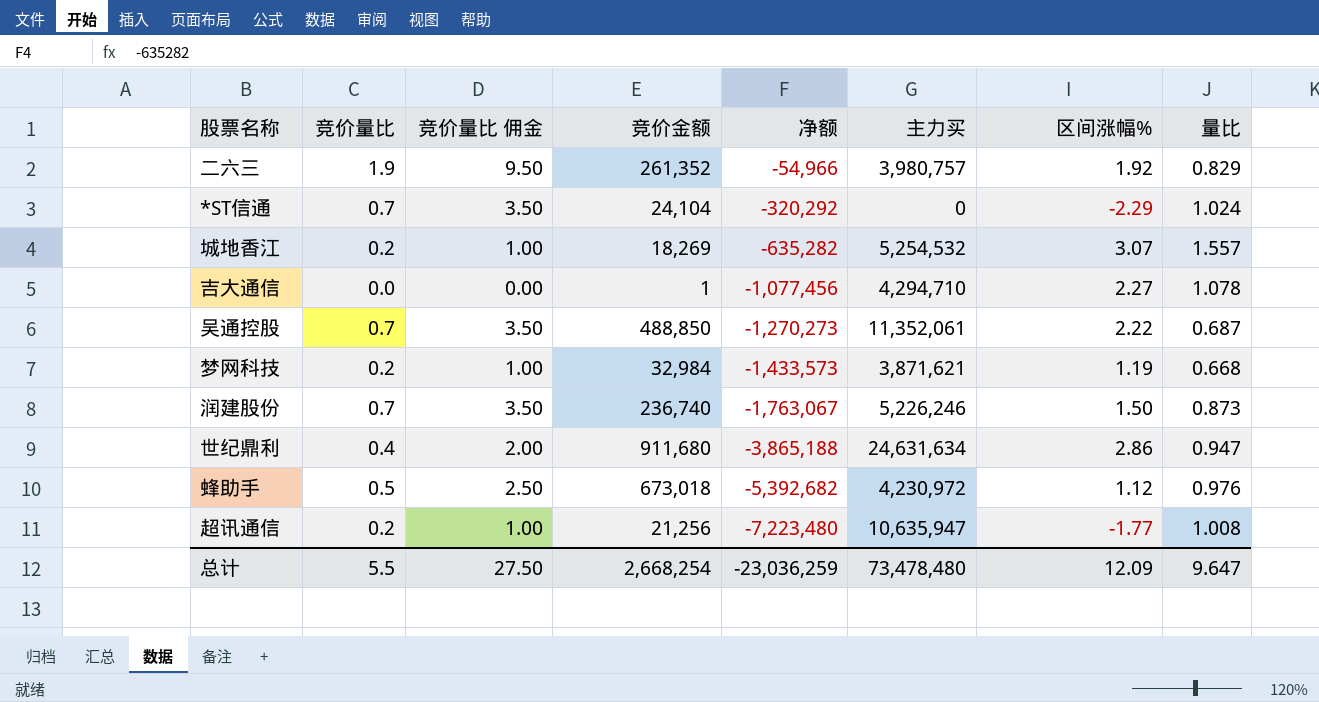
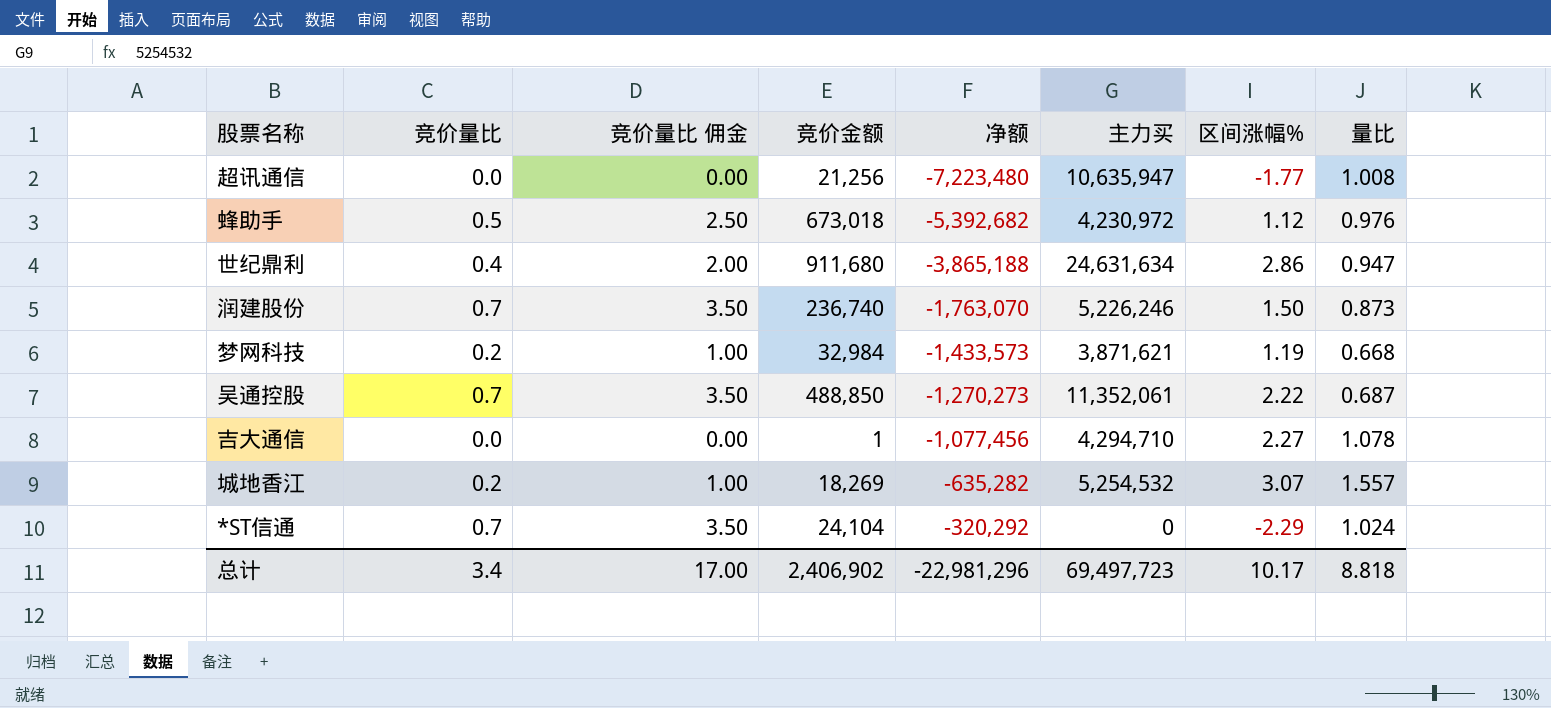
row order: 净额 descending -> 净额 ascending
row 二六三: 1.9 | 9.50 | 261,352 | -54,966 | 3,980,757 | 1.92 | 0.829 -> none
超讯通信 | 竞价量比: 0.2 -> 0.0
超讯通信 | 竞价量比 佣金: 1.00 -> 0.00
润建股份 | 净额: -1,763,067 -> -1,763,070
总计 | 竞价量比: 5.5 -> 3.4
总计 | 竞价量比 佣金: 27.50 -> 17.00
总计 | 竞价金额: 2,668,254 -> 2,406,902
总计 | 净额: -23,036,259 -> -22,981,296
总计 | 主力买: 73,478,480 -> 69,497,723
总计 | 区间涨幅%: 12.09 -> 10.17
总计 | 量比: 9.647 -> 8.818

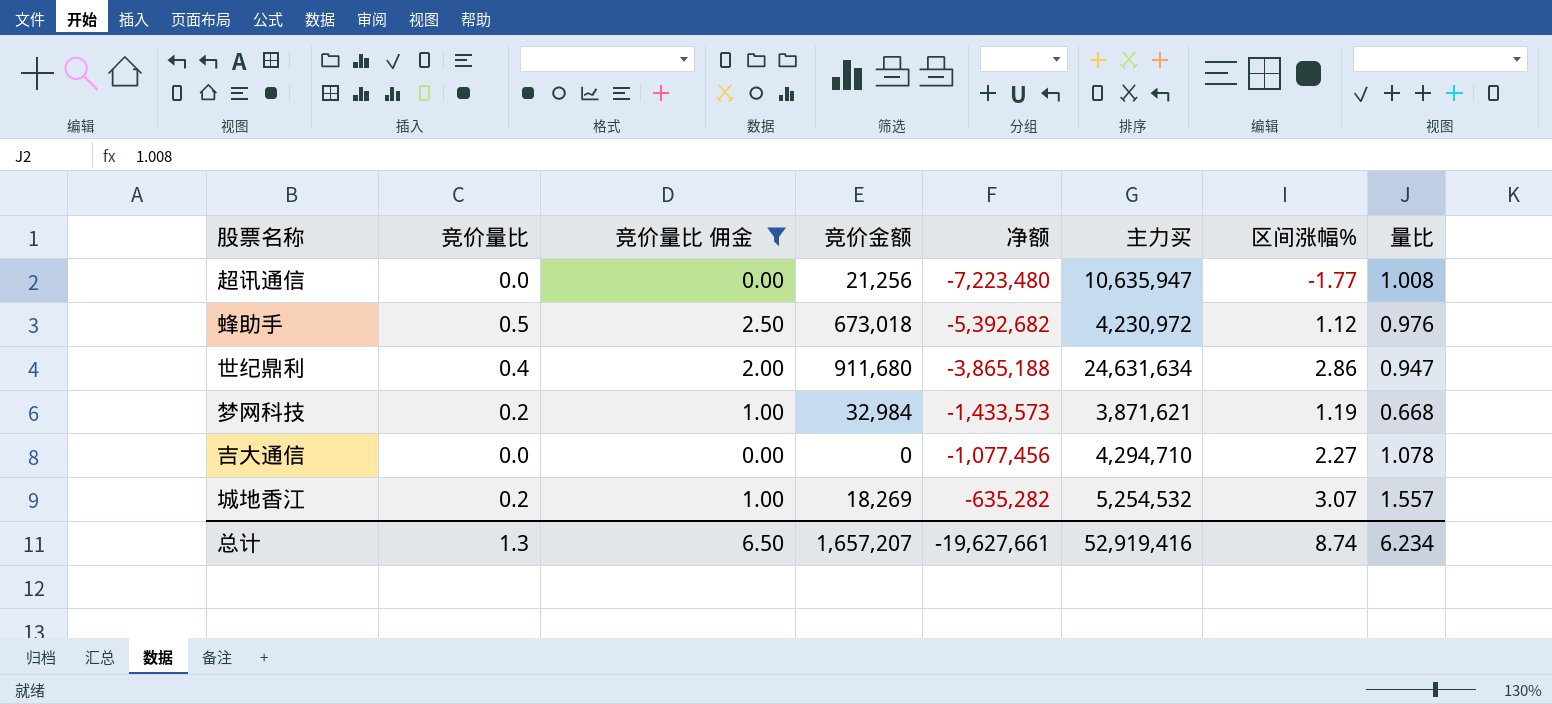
filter: none -> 竞价量比 佣金 != 3.50
吉大通信 | 竞价金额: 1 -> 0
总计 | 竞价量比: 3.4 -> 1.3
总计 | 竞价量比 佣金: 17.00 -> 6.50
总计 | 竞价金额: 2,406,902 -> 1,657,207
总计 | 净额: -22,981,296 -> -19,627,661
总计 | 主力买: 69,497,723 -> 52,919,416
总计 | 区间涨幅%: 10.17 -> 8.74
总计 | 量比: 8.818 -> 6.234

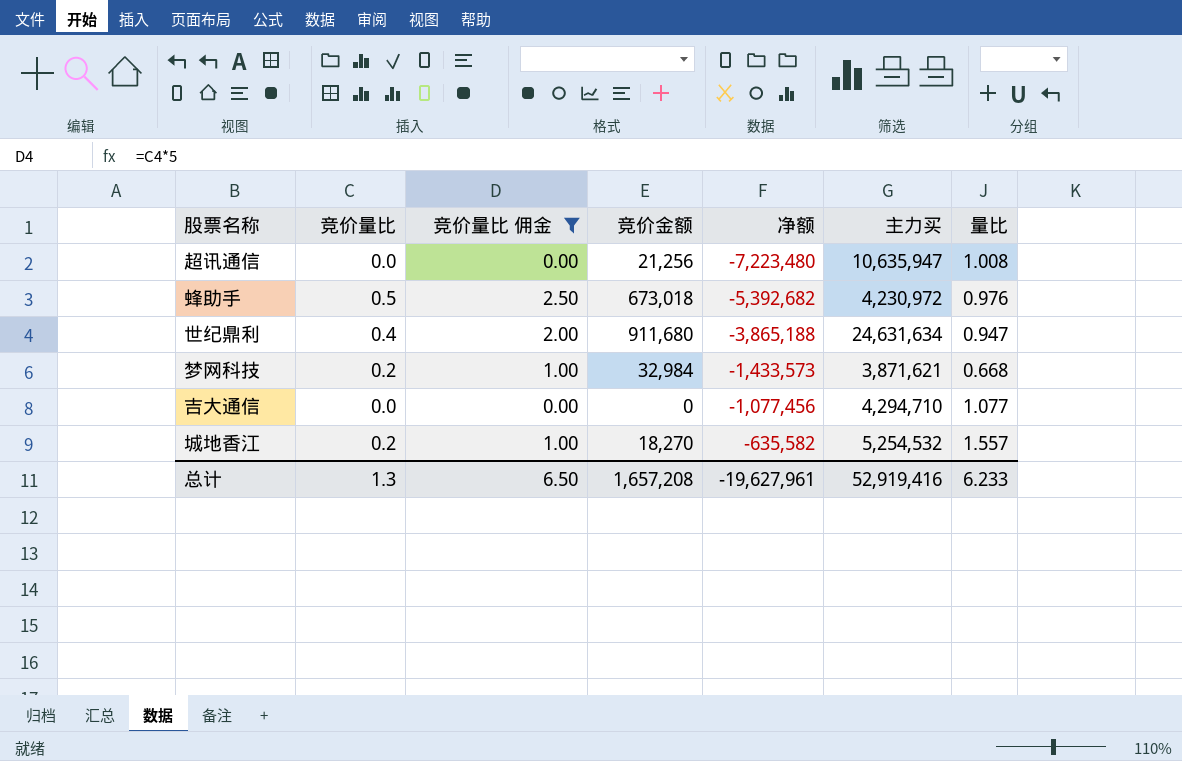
column 区间涨幅% | position: 7 -> none
吉大通信 | 量比: 1.078 -> 1.077
城地香江 | 竞价金额: 18,269 -> 18,270
城地香江 | 净额: -635,282 -> -635,582
总计 | 竞价金额: 1,657,207 -> 1,657,208
总计 | 净额: -19,627,661 -> -19,627,961
总计 | 量比: 6.234 -> 6.233

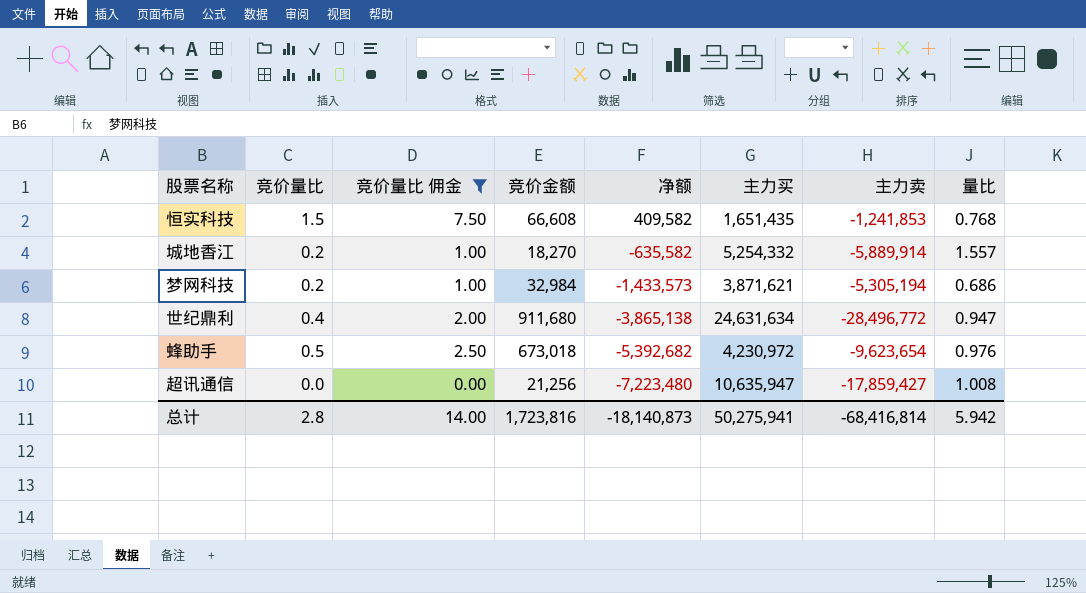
row order: 净额 ascending -> 净额 descending
column 主力卖 | formula: none -> [净额] - [主力买]
row 吉大通信: 0.0 | 0.00 | 0 | -1,077,456 | 4,294,710 | 1.077 -> none
row 恒实科技: none -> 1.5 | 7.50 | 66,608 | 409,582 | 1,651,435 | -1,241,853 | 0.768
城地香江 | 主力买: 5,254,532 -> 5,254,332
梦网科技 | 量比: 0.668 -> 0.686
世纪鼎利 | 净额: -3,865,188 -> -3,865,138
总计 | 竞价量比: 1.3 -> 2.8
总计 | 竞价量比 佣金: 6.50 -> 14.00
总计 | 竞价金额: 1,657,208 -> 1,723,816
总计 | 净额: -19,627,961 -> -18,140,873
总计 | 主力买: 52,919,416 -> 50,275,941
总计 | 量比: 6.233 -> 5.942

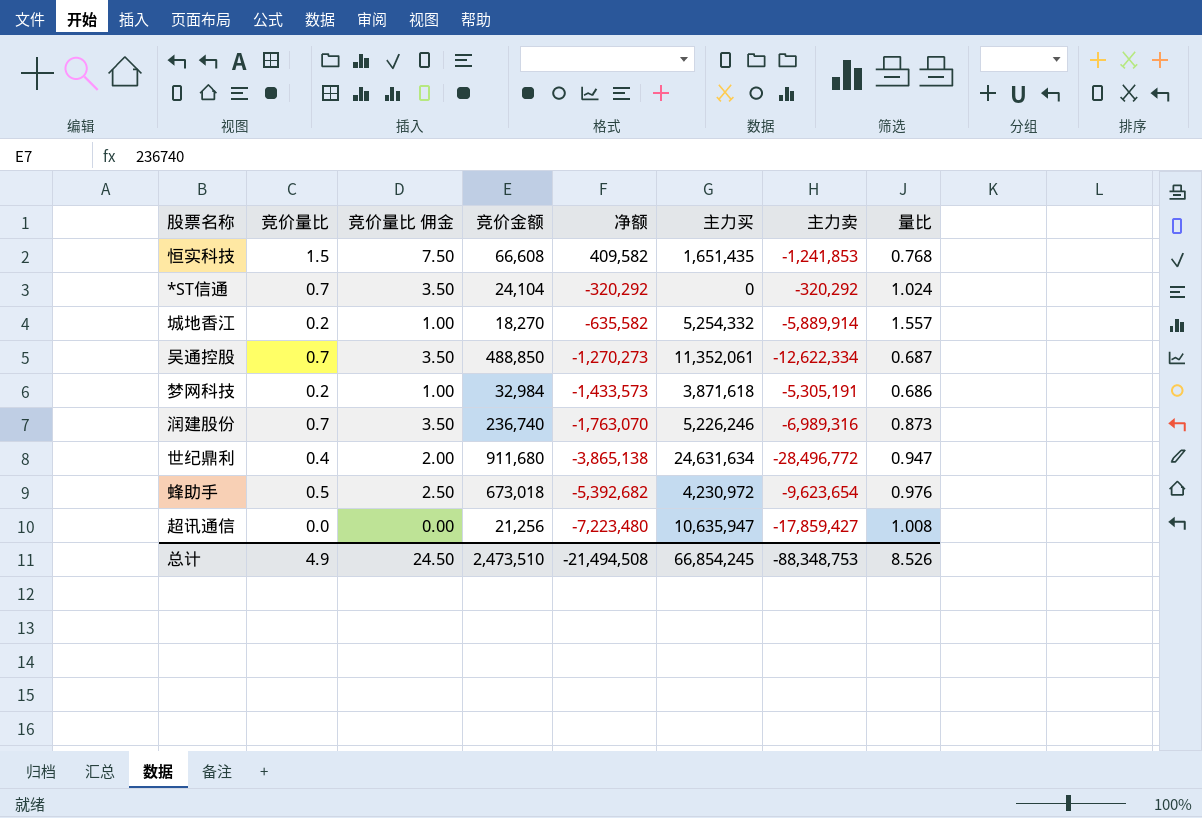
filter: 竞价量比 佣金 != 3.50 -> none
梦网科技 | 主力买: 3,871,621 -> 3,871,618
梦网科技 | 主力卖: -5,305,194 -> -5,305,191
总计 | 竞价量比: 2.8 -> 4.9
总计 | 竞价量比 佣金: 14.00 -> 24.50
总计 | 竞价金额: 1,723,816 -> 2,473,510
总计 | 净额: -18,140,873 -> -21,494,508
总计 | 主力买: 50,275,941 -> 66,854,245
总计 | 主力卖: -68,416,814 -> -88,348,753
总计 | 量比: 5.942 -> 8.526

